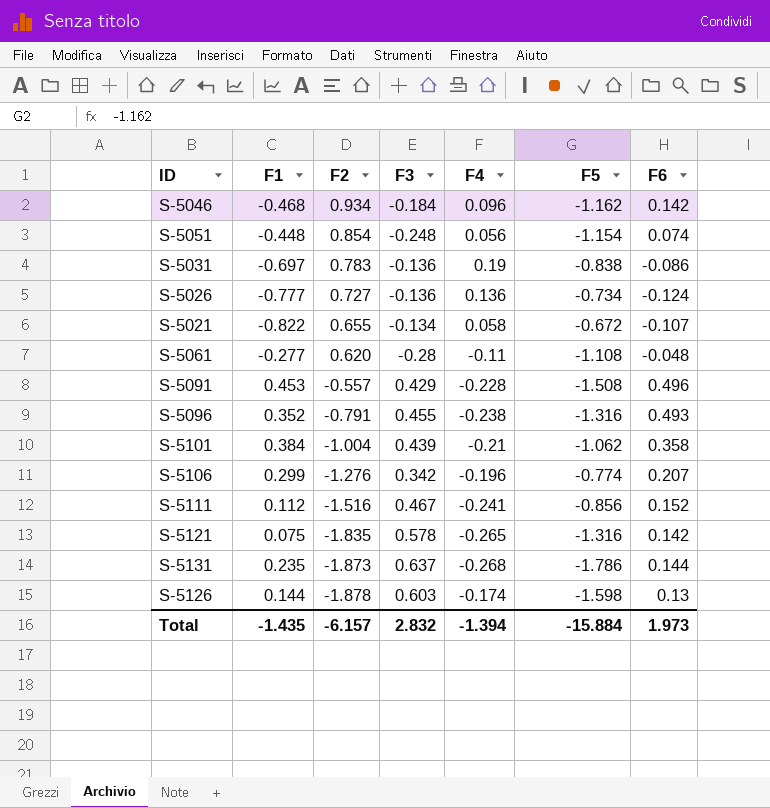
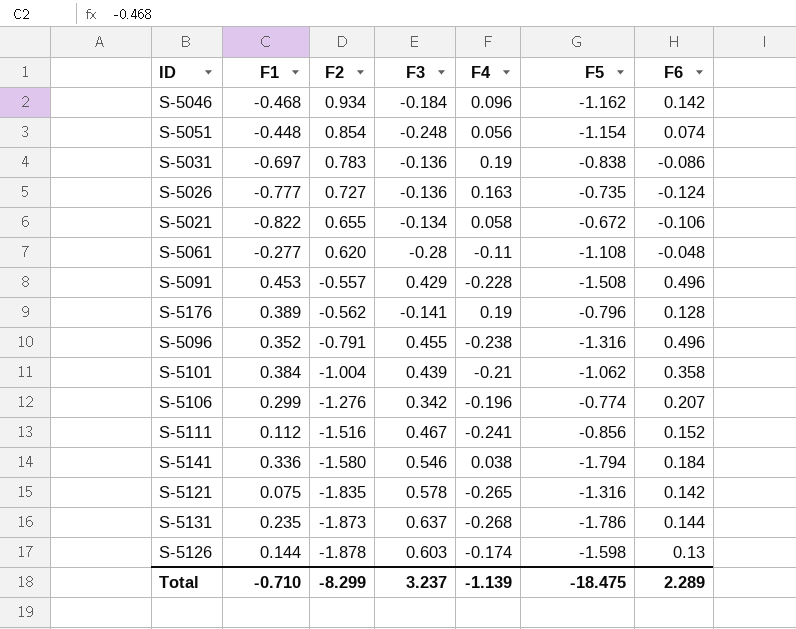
S-5026 | F4: 0.136 -> 0.163
S-5026 | F5: -0.734 -> -0.735
S-5021 | F6: -0.107 -> -0.106
row S-5176: none -> 0.389 | -0.562 | -0.141 | 0.19 | -0.796 | 0.128
S-5096 | F6: 0.493 -> 0.496
row S-5141: none -> 0.336 | -1.580 | 0.546 | 0.038 | -1.794 | 0.184
Total | F1: -1.435 -> -0.710
Total | F2: -6.157 -> -8.299
Total | F3: 2.832 -> 3.237
Total | F4: -1.394 -> -1.139
Total | F5: -15.884 -> -18.475
Total | F6: 1.973 -> 2.289

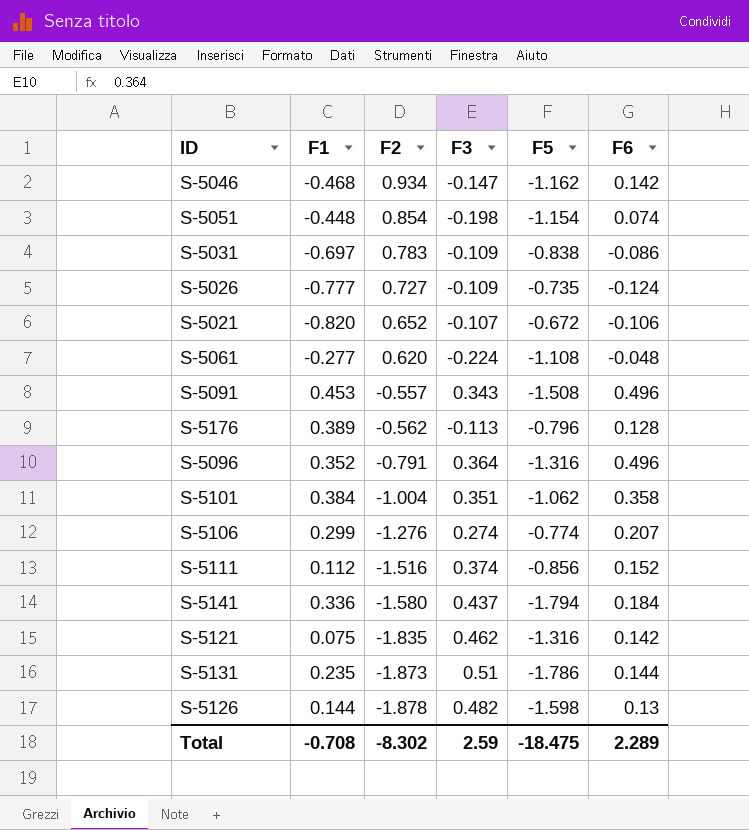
column F4 | position: 5 -> none
S-5046 | F3: -0.184 -> -0.147
S-5051 | F3: -0.248 -> -0.198
S-5031 | F3: -0.136 -> -0.109
S-5026 | F3: -0.136 -> -0.109
S-5021 | F1: -0.822 -> -0.820
S-5021 | F2: 0.655 -> 0.652
S-5021 | F3: -0.134 -> -0.107
S-5061 | F3: -0.28 -> -0.224
S-5091 | F3: 0.429 -> 0.343
S-5176 | F3: -0.141 -> -0.113
S-5096 | F3: 0.455 -> 0.364
S-5101 | F3: 0.439 -> 0.351
S-5106 | F3: 0.342 -> 0.274
S-5111 | F3: 0.467 -> 0.374
S-5141 | F3: 0.546 -> 0.437
S-5121 | F3: 0.578 -> 0.462
S-5131 | F3: 0.637 -> 0.51
S-5126 | F3: 0.603 -> 0.482
Total | F1: -0.710 -> -0.708
Total | F2: -8.299 -> -8.302
Total | F3: 3.237 -> 2.59

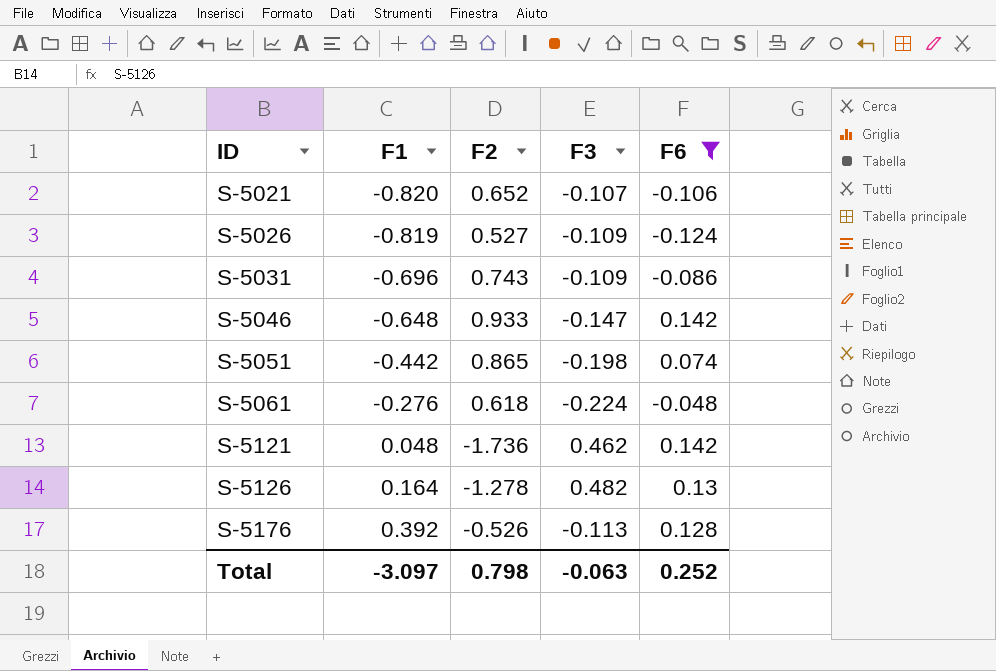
filter: none -> F6 <= 0.142
row order: F2 descending -> ID ascending
column F5 | position: 5 -> none
S-5026 | F1: -0.777 -> -0.819
S-5026 | F2: 0.727 -> 0.527
S-5031 | F1: -0.697 -> -0.696
S-5031 | F2: 0.783 -> 0.743
S-5046 | F1: -0.468 -> -0.648
S-5046 | F2: 0.934 -> 0.933
S-5051 | F1: -0.448 -> -0.442
S-5051 | F2: 0.854 -> 0.865
S-5061 | F1: -0.277 -> -0.276
S-5061 | F2: 0.620 -> 0.618
S-5121 | F1: 0.075 -> 0.048
S-5121 | F2: -1.835 -> -1.736
S-5126 | F1: 0.144 -> 0.164
S-5126 | F2: -1.878 -> -1.278
S-5176 | F1: 0.389 -> 0.392
S-5176 | F2: -0.562 -> -0.526
Total | F1: -0.708 -> -3.097
Total | F2: -8.302 -> 0.798
Total | F3: 2.59 -> -0.063
Total | F6: 2.289 -> 0.252

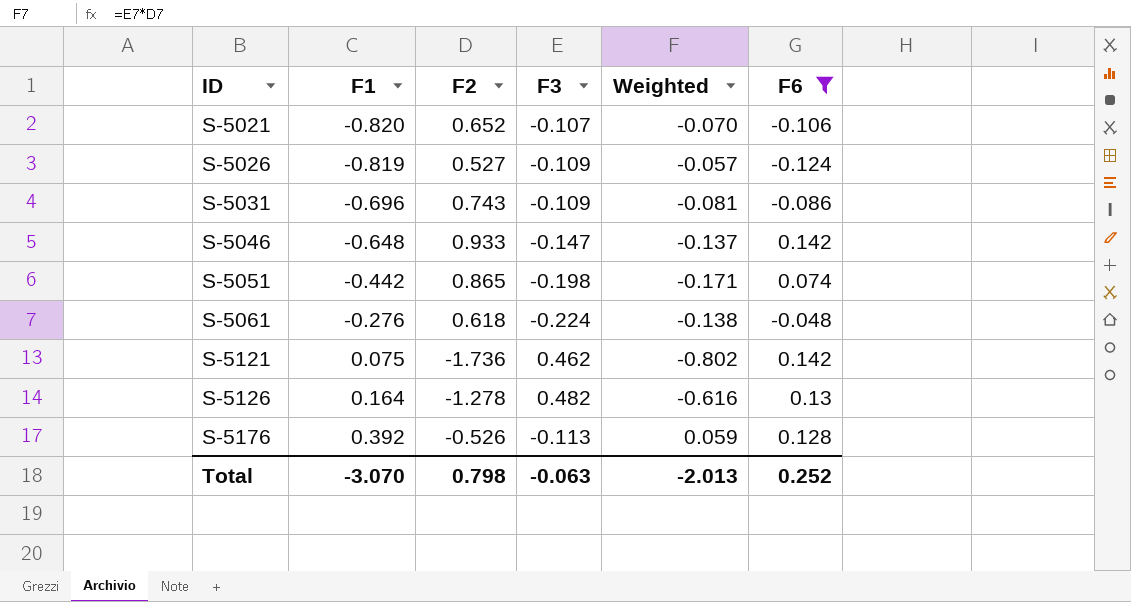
column Weighted | formula: none -> [F2] * [F3]
S-5121 | F1: 0.048 -> 0.075
Total | F1: -3.097 -> -3.070

